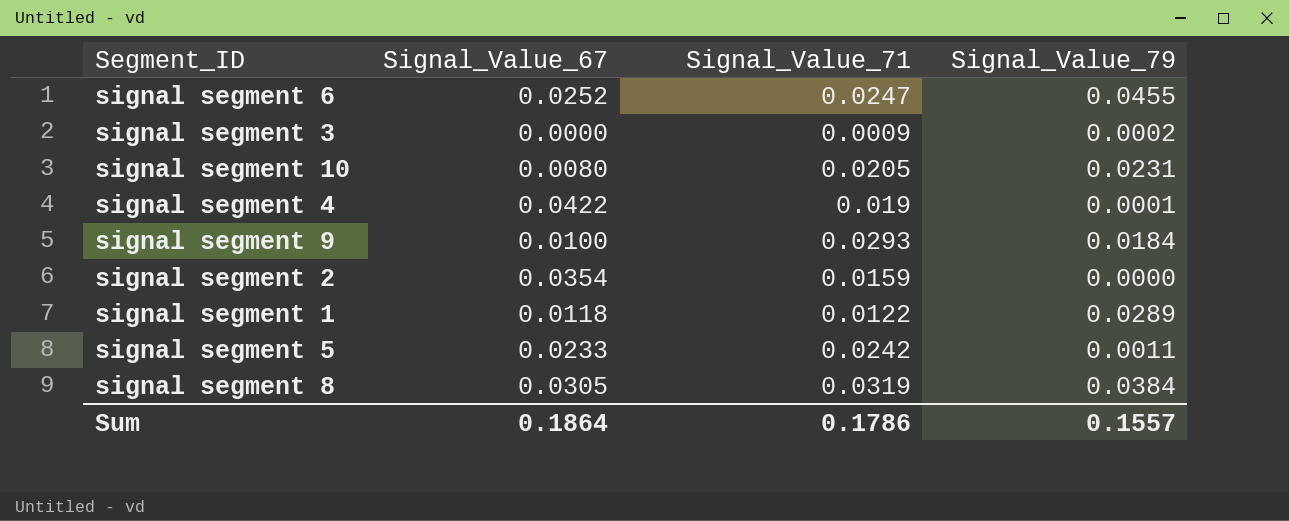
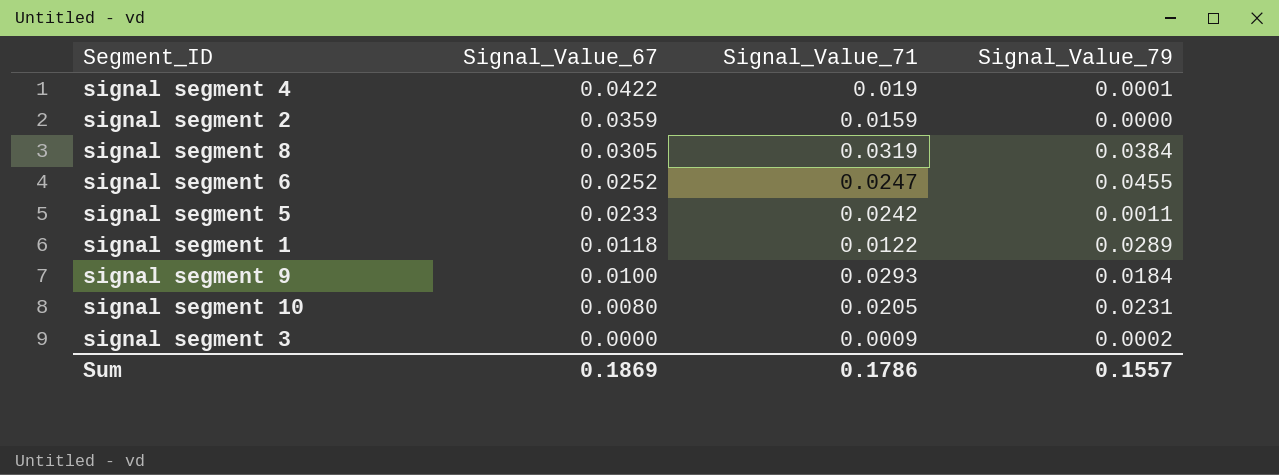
row order: none -> Signal_Value_67 descending
signal segment 2 | Signal_Value_67: 0.0354 -> 0.0359
Sum | Signal_Value_67: 0.1864 -> 0.1869

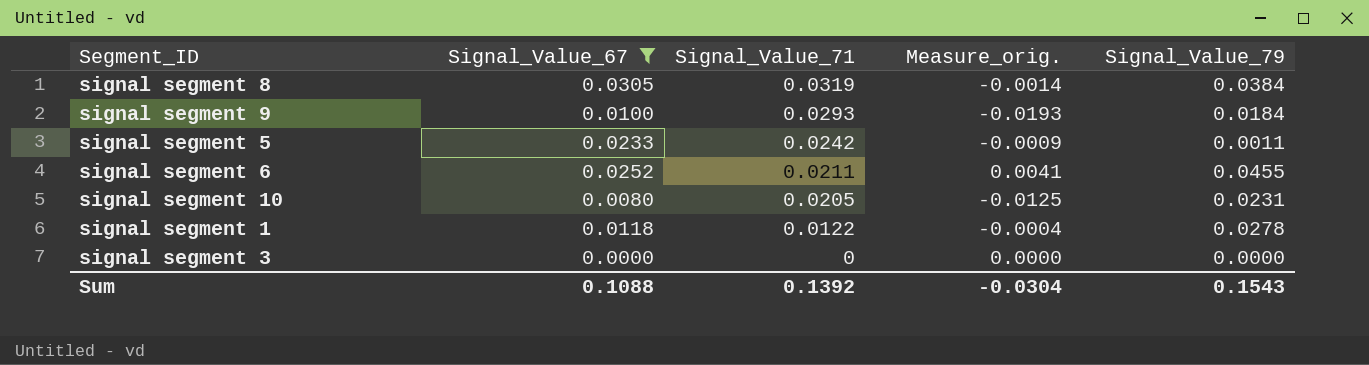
filter: none -> Signal_Value_67 <= 0.0305
row order: Signal_Value_67 descending -> Signal_Value_71 descending
column Measure_orig. | formula: none -> [Signal_Value_67] - [Signal_Value_71]
signal segment 6 | Signal_Value_71: 0.0247 -> 0.0211
signal segment 1 | Signal_Value_79: 0.0289 -> 0.0278
signal segment 3 | Signal_Value_71: 0.0009 -> 0
signal segment 3 | Signal_Value_79: 0.0002 -> 0.0000
Sum | Signal_Value_67: 0.1869 -> 0.1088
Sum | Signal_Value_71: 0.1786 -> 0.1392
Sum | Signal_Value_79: 0.1557 -> 0.1543

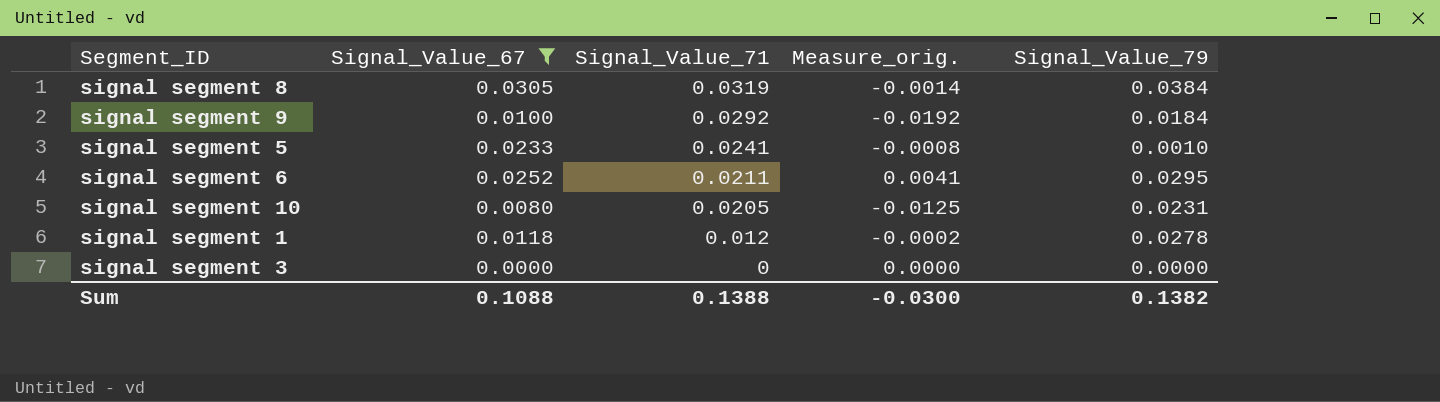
signal segment 9 | Signal_Value_71: 0.0293 -> 0.0292
signal segment 9 | Measure_orig.: -0.0193 -> -0.0192
signal segment 5 | Signal_Value_71: 0.0242 -> 0.0241
signal segment 5 | Measure_orig.: -0.0009 -> -0.0008
signal segment 5 | Signal_Value_79: 0.0011 -> 0.0010
signal segment 6 | Signal_Value_79: 0.0455 -> 0.0295
signal segment 1 | Signal_Value_71: 0.0122 -> 0.012
signal segment 1 | Measure_orig.: -0.0004 -> -0.0002
Sum | Signal_Value_71: 0.1392 -> 0.1388
Sum | Measure_orig.: -0.0304 -> -0.0300
Sum | Signal_Value_79: 0.1543 -> 0.1382

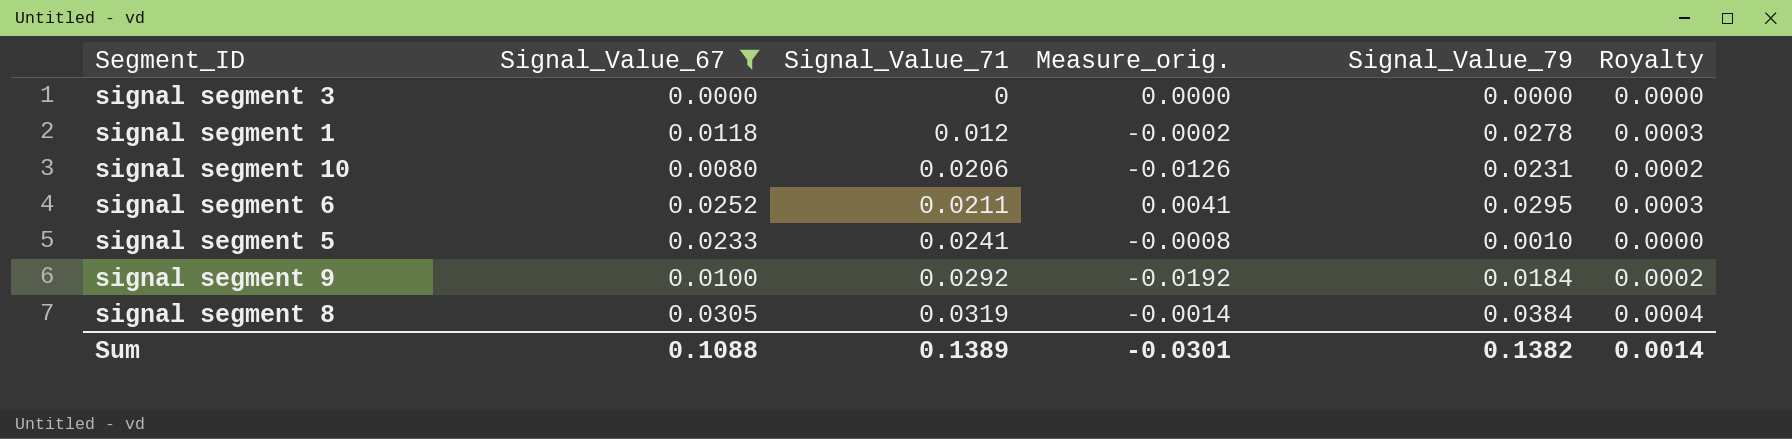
row order: Signal_Value_71 descending -> Signal_Value_71 ascending
column Royalty | formula: none -> [Signal_Value_79] * 0.01
signal segment 10 | Signal_Value_71: 0.0205 -> 0.0206
signal segment 10 | Measure_orig.: -0.0125 -> -0.0126
Sum | Signal_Value_71: 0.1388 -> 0.1389
Sum | Measure_orig.: -0.0300 -> -0.0301

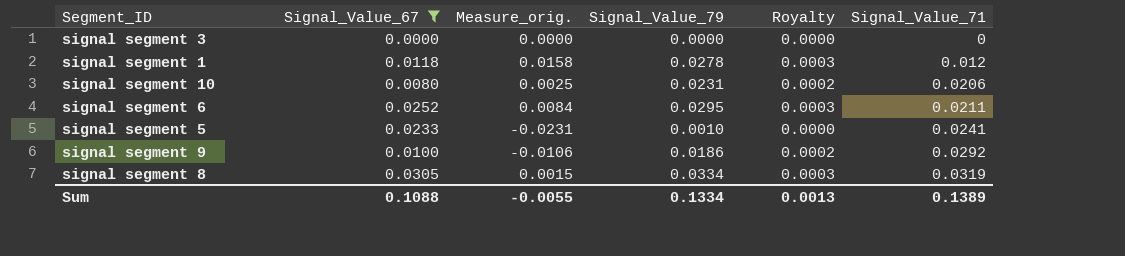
column Measure_orig. | formula: [Signal_Value_67] - [Signal_Value_71] -> [Signal_Value_79] - [Signal_Value_71]
column Signal_Value_71 | position: 3 -> 6
signal segment 9 | Signal_Value_79: 0.0184 -> 0.0186
signal segment 8 | Signal_Value_79: 0.0384 -> 0.0334
signal segment 8 | Royalty: 0.0004 -> 0.0003
Sum | Measure_orig.: -0.0301 -> -0.0055
Sum | Signal_Value_79: 0.1382 -> 0.1334
Sum | Royalty: 0.0014 -> 0.0013

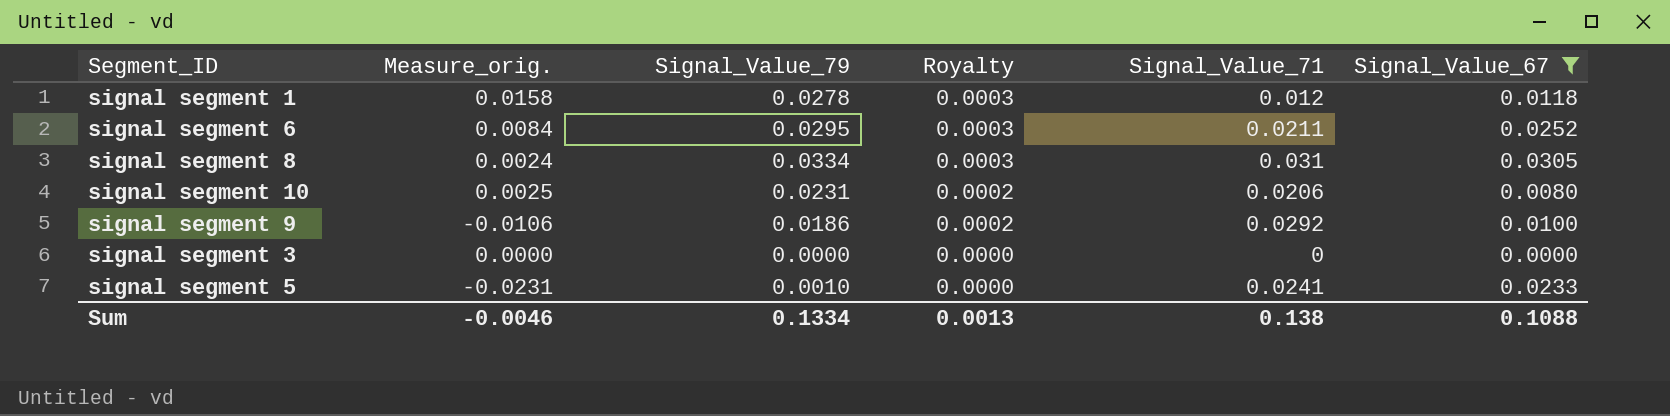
row order: Signal_Value_71 ascending -> Royalty descending
column Signal_Value_67 | position: 2 -> 6
signal segment 8 | Measure_orig.: 0.0015 -> 0.0024
signal segment 8 | Signal_Value_71: 0.0319 -> 0.031
Sum | Measure_orig.: -0.0055 -> -0.0046
Sum | Signal_Value_71: 0.1389 -> 0.138

